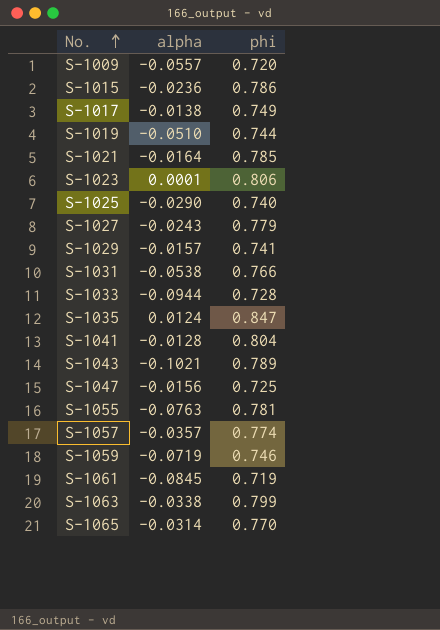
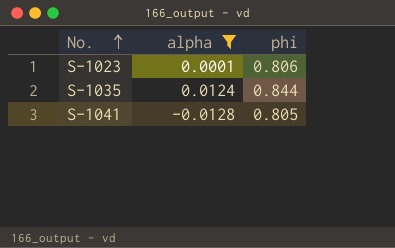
filter: none -> alpha >= -0.0128
S-1035 | phi: 0.847 -> 0.844
S-1041 | phi: 0.804 -> 0.805

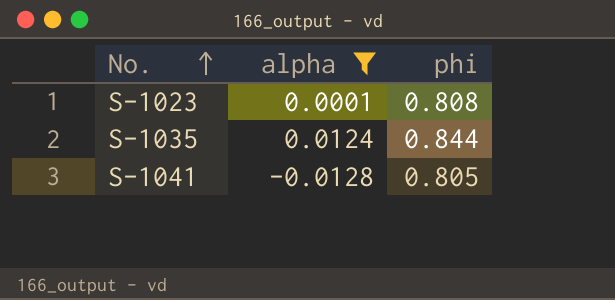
S-1023 | phi: 0.806 -> 0.808

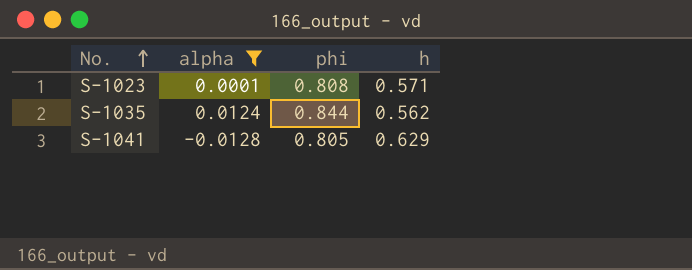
column h | position: none -> 4

